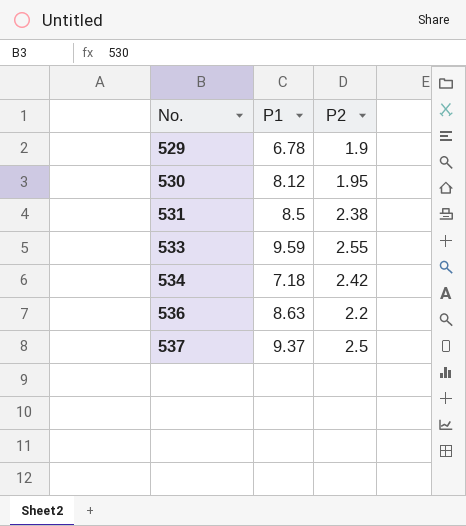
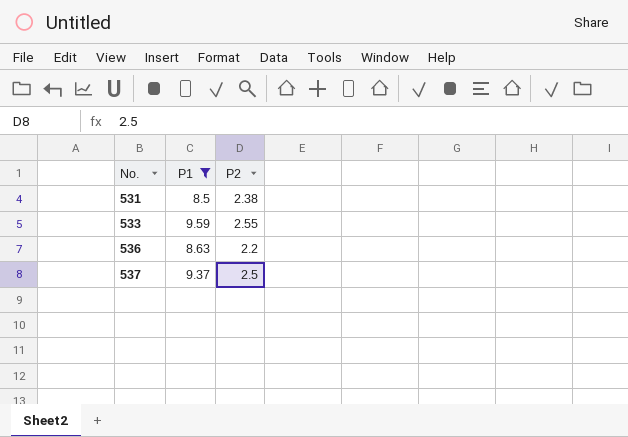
filter: none -> P1 >= 8.5

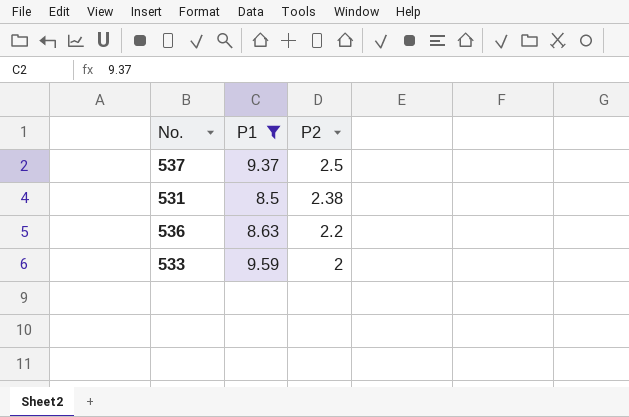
row order: No. ascending -> P2 descending
533 | P2: 2.55 -> 2

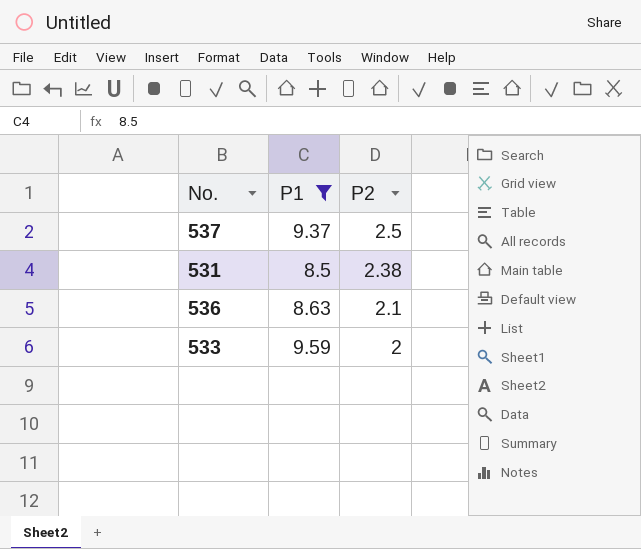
536 | P2: 2.2 -> 2.1

